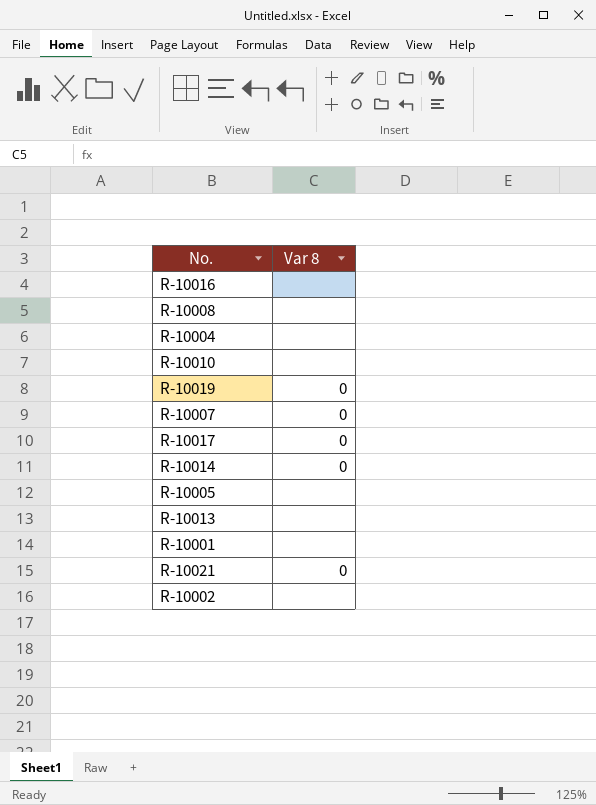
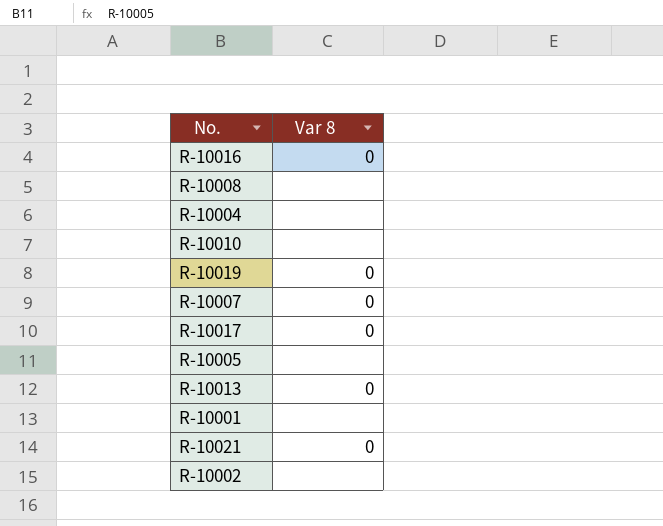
row R-10014: 0 -> none
R-10016 | Var 8: none -> 0
R-10013 | Var 8: none -> 0

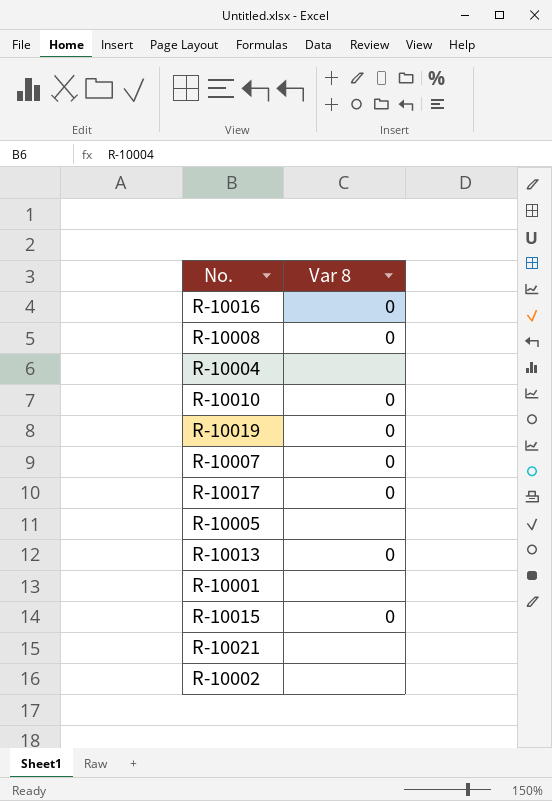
R-10008 | Var 8: none -> 0
R-10010 | Var 8: none -> 0
row R-10015: none -> 0
R-10021 | Var 8: 0 -> none

